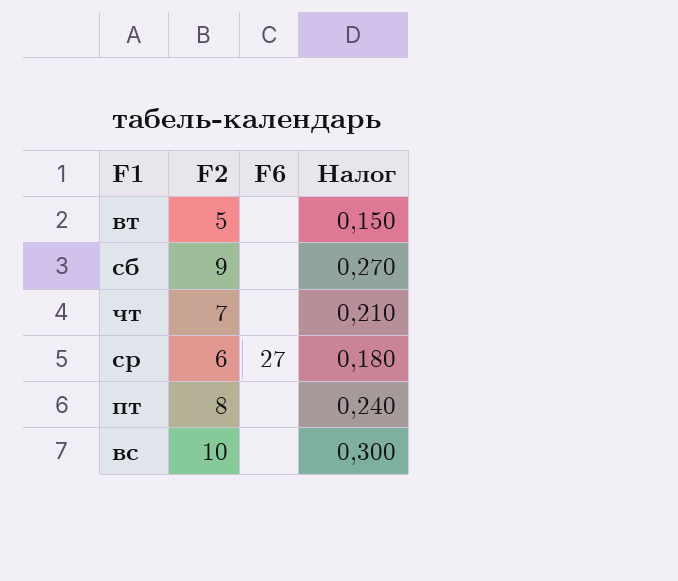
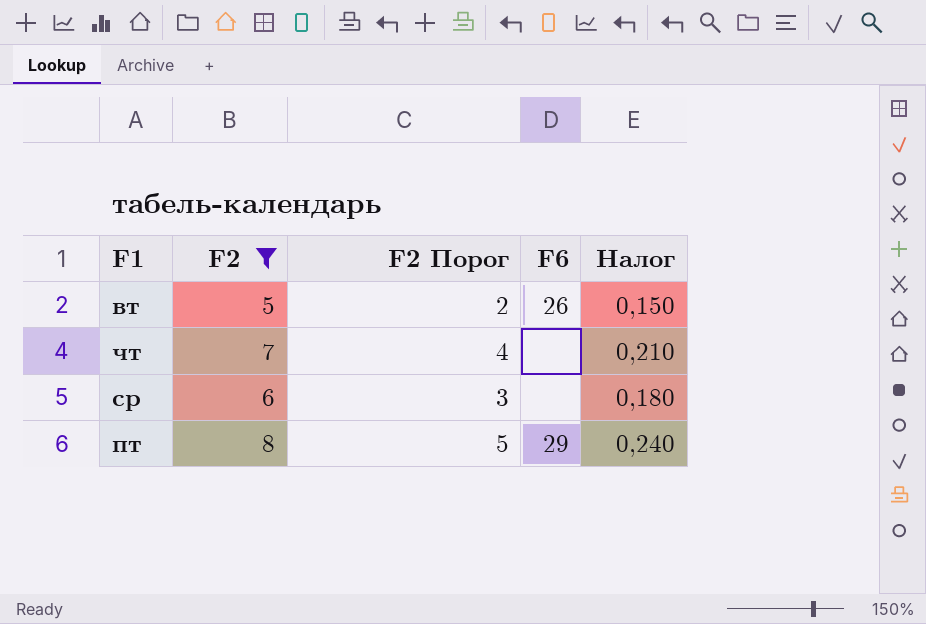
filter: none -> F2 <= 8
column F2 Порог | formula: none -> [F2] - 3
вт | F6: none -> 26
ср | F6: 27 -> none
пт | F6: none -> 29

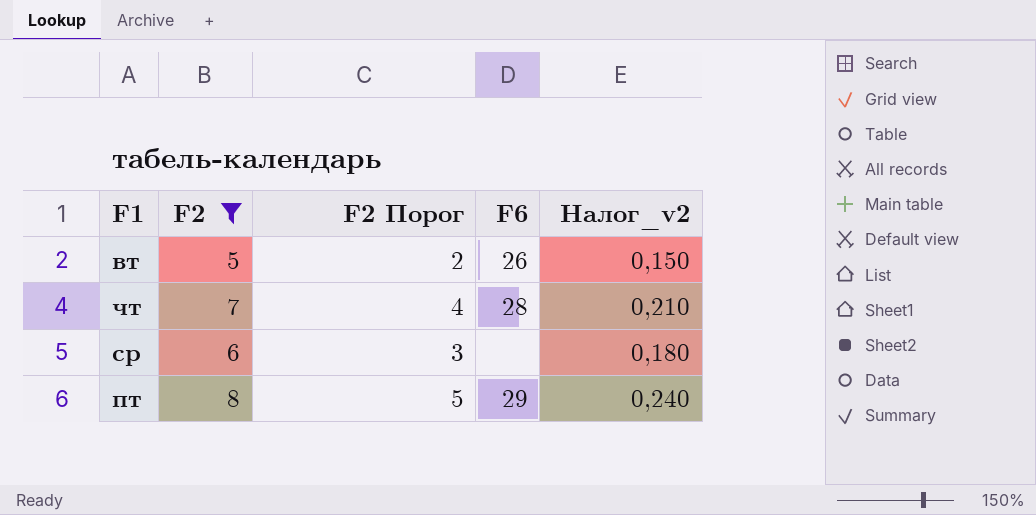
column name: Налог -> Налог_v2
чт | F6: none -> 28

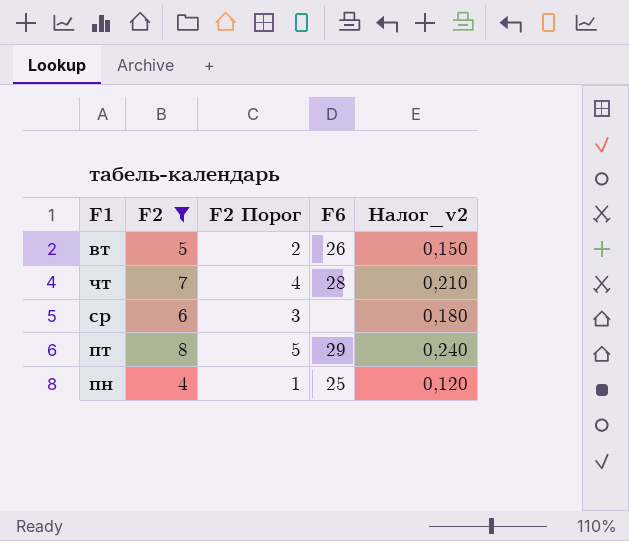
row пн: none -> 4 | 1 | 25 | 0,120

